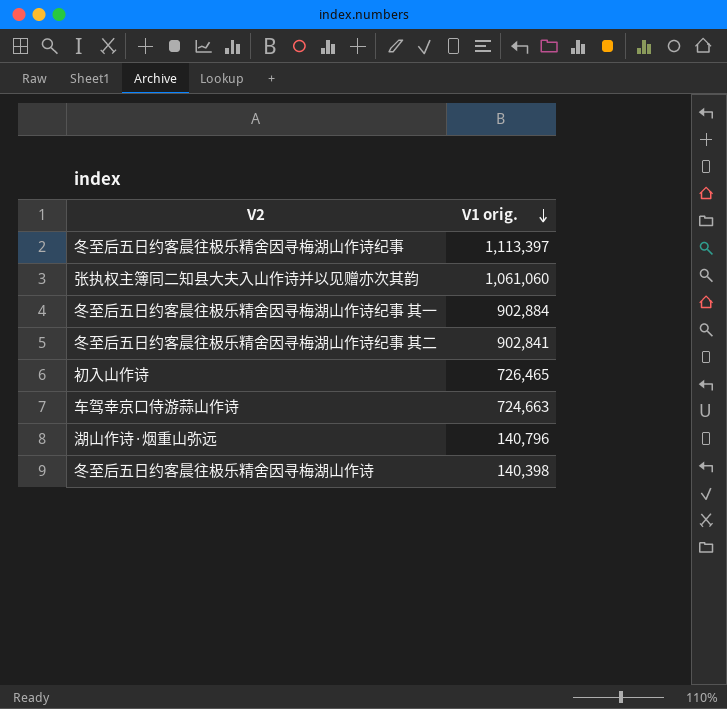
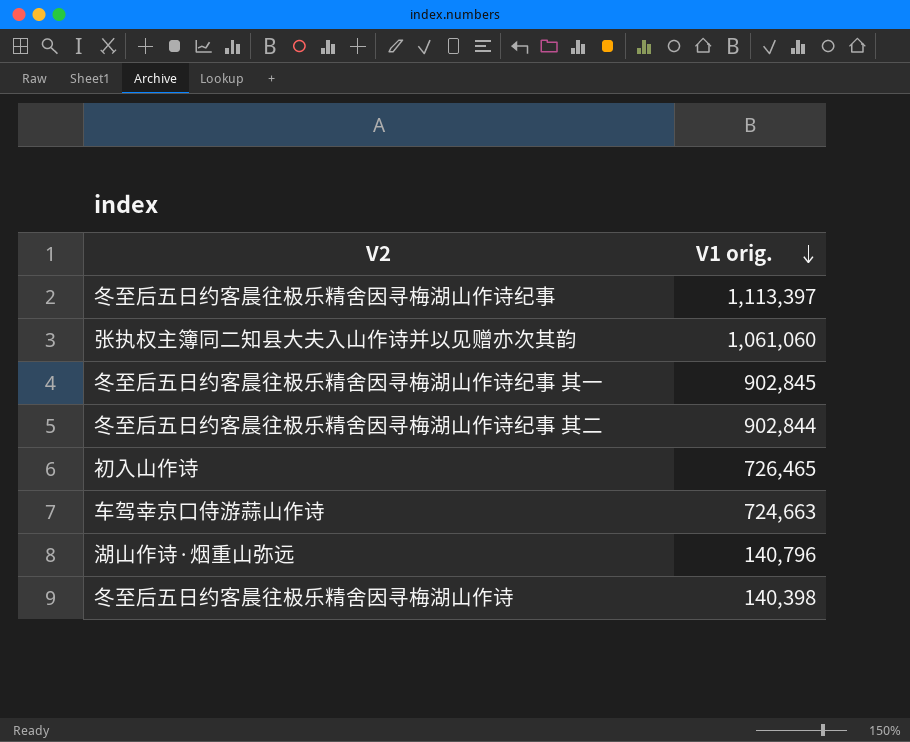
冬至后五日约客晨往极乐精舍因寻梅湖山作诗纪事 其一 | V1 orig.: 902,884 -> 902,845
冬至后五日约客晨往极乐精舍因寻梅湖山作诗纪事 其二 | V1 orig.: 902,841 -> 902,844

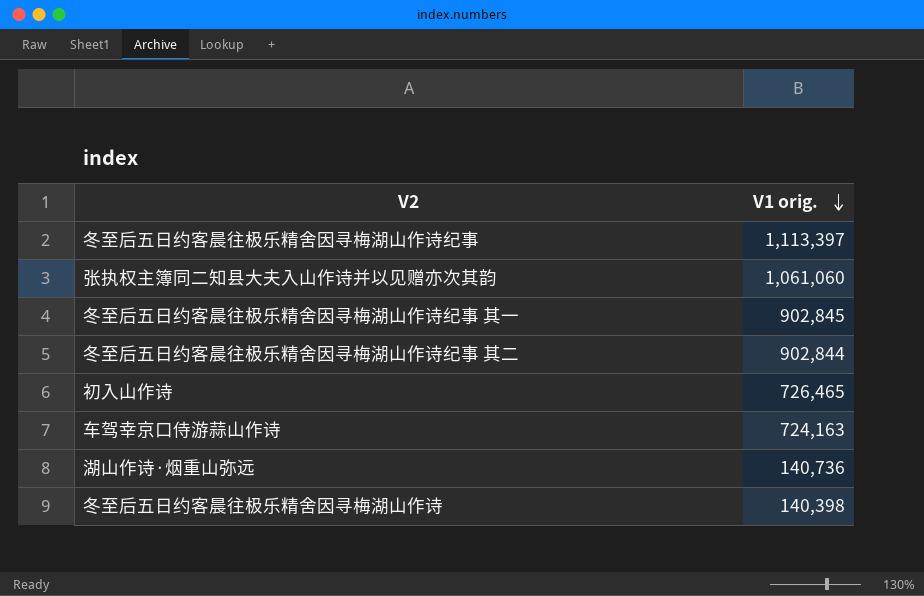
车驾幸京口侍游蒜山作诗 | V1 orig.: 724,663 -> 724,163
湖山作诗·烟重山弥远 | V1 orig.: 140,796 -> 140,736

